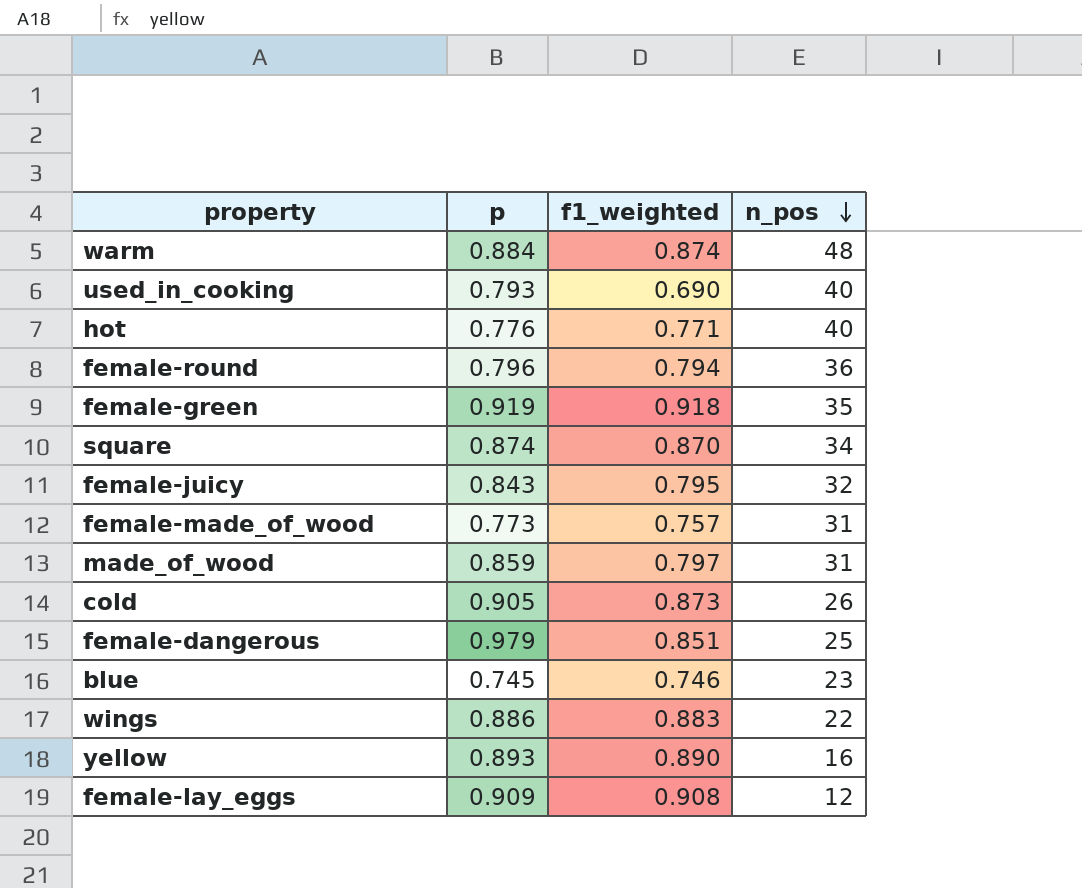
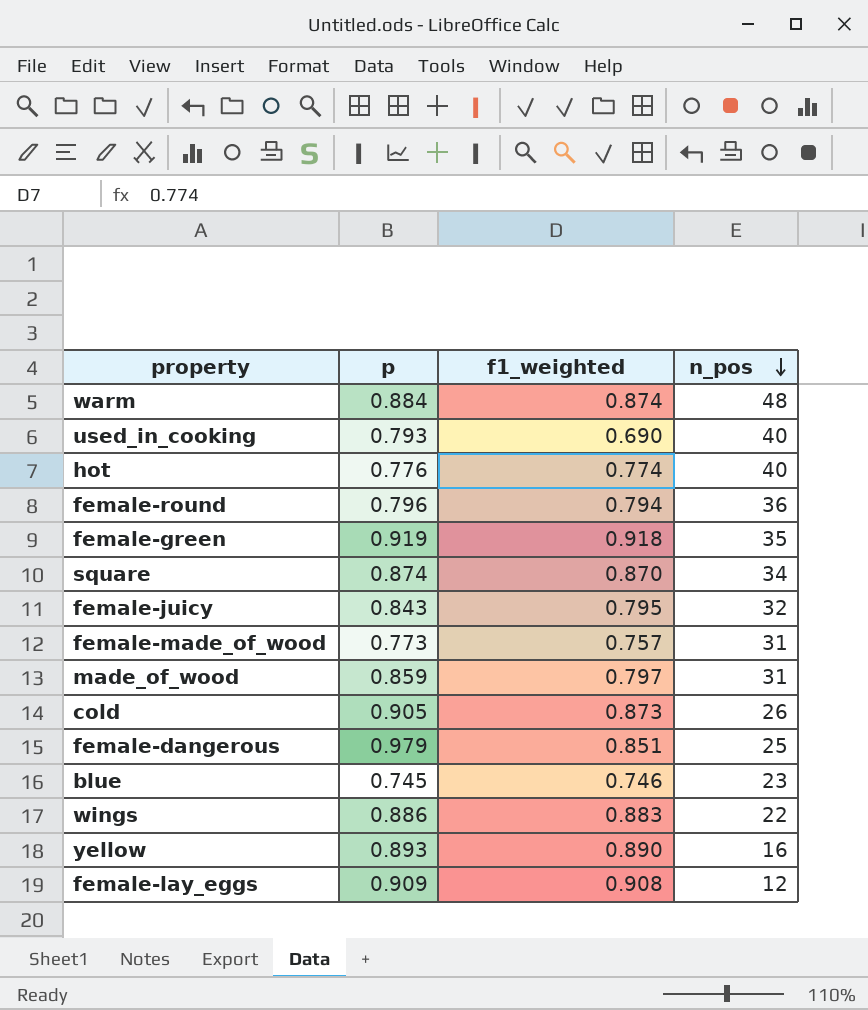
hot | f1_weighted: 0.771 -> 0.774

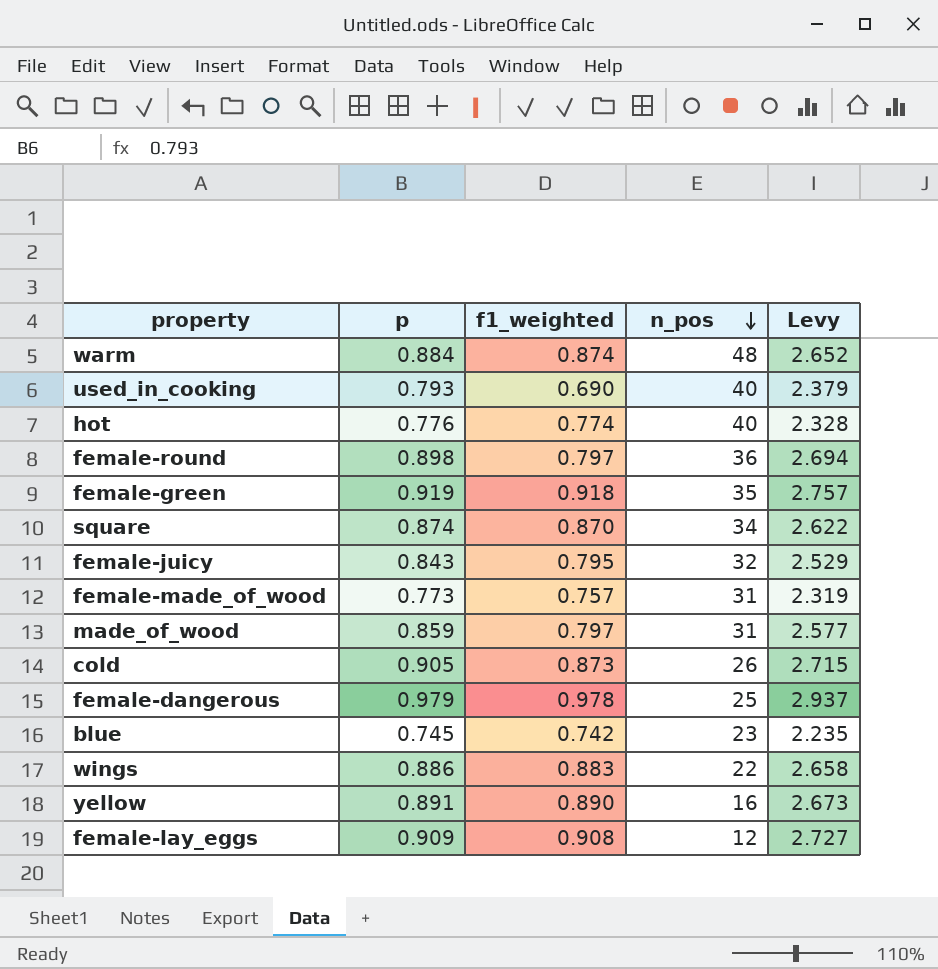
column Levy | formula: none -> [p] * 3
female-round | p: 0.796 -> 0.898
female-round | f1_weighted: 0.794 -> 0.797
female-dangerous | f1_weighted: 0.851 -> 0.978
blue | f1_weighted: 0.746 -> 0.742
yellow | p: 0.893 -> 0.891

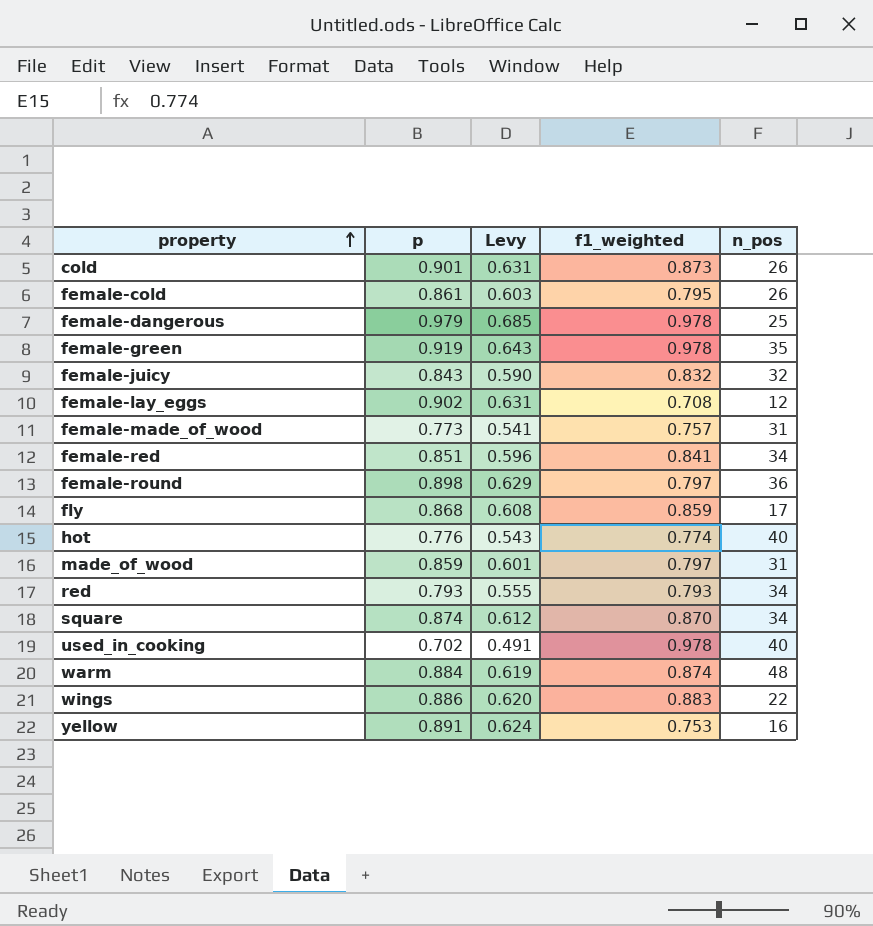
row order: n_pos descending -> property ascending
column Levy | formula: [p] * 3 -> [p] * 0.7
column Levy | position: 5 -> 3
row blue: 0.745 | 0.742 | 23 | 2.235 -> none
cold | p: 0.905 -> 0.901
row female-cold: none -> 0.861 | 0.603 | 0.795 | 26
female-green | f1_weighted: 0.918 -> 0.978
female-juicy | f1_weighted: 0.795 -> 0.832
female-lay_eggs | p: 0.909 -> 0.902
female-lay_eggs | f1_weighted: 0.908 -> 0.708
row female-red: none -> 0.851 | 0.596 | 0.841 | 34
row fly: none -> 0.868 | 0.608 | 0.859 | 17
row red: none -> 0.793 | 0.555 | 0.793 | 34
used_in_cooking | p: 0.793 -> 0.702
used_in_cooking | f1_weighted: 0.690 -> 0.978
yellow | f1_weighted: 0.890 -> 0.753

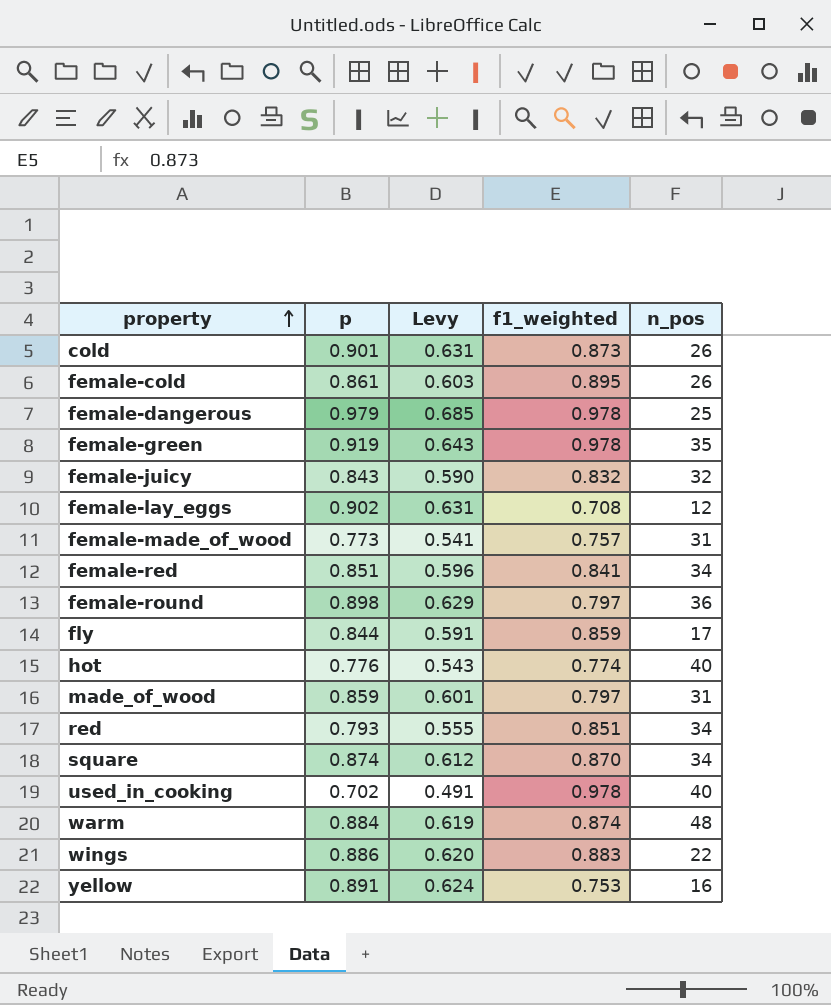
female-cold | f1_weighted: 0.795 -> 0.895
fly | p: 0.868 -> 0.844
fly | Levy: 0.608 -> 0.591
red | f1_weighted: 0.793 -> 0.851

